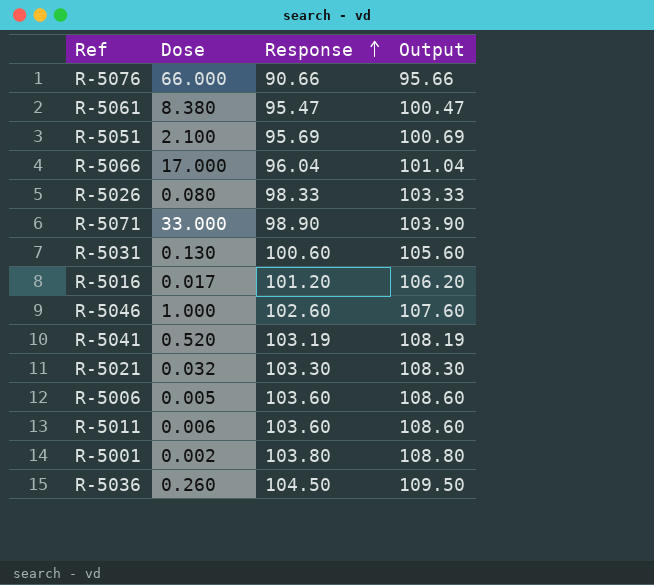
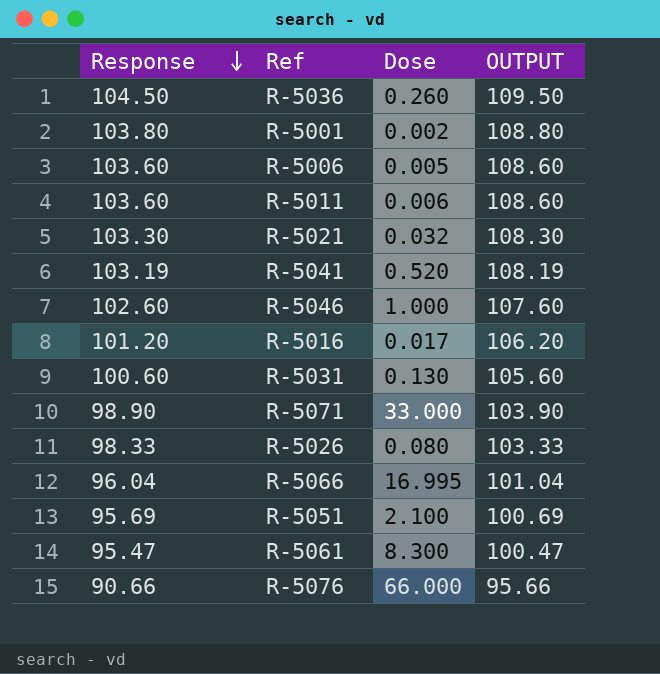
row order: Response ascending -> Response descending
column Response | position: 3 -> 1
column name: Output -> OUTPUT
R-5066 | Dose: 17.000 -> 16.995
R-5061 | Dose: 8.380 -> 8.300

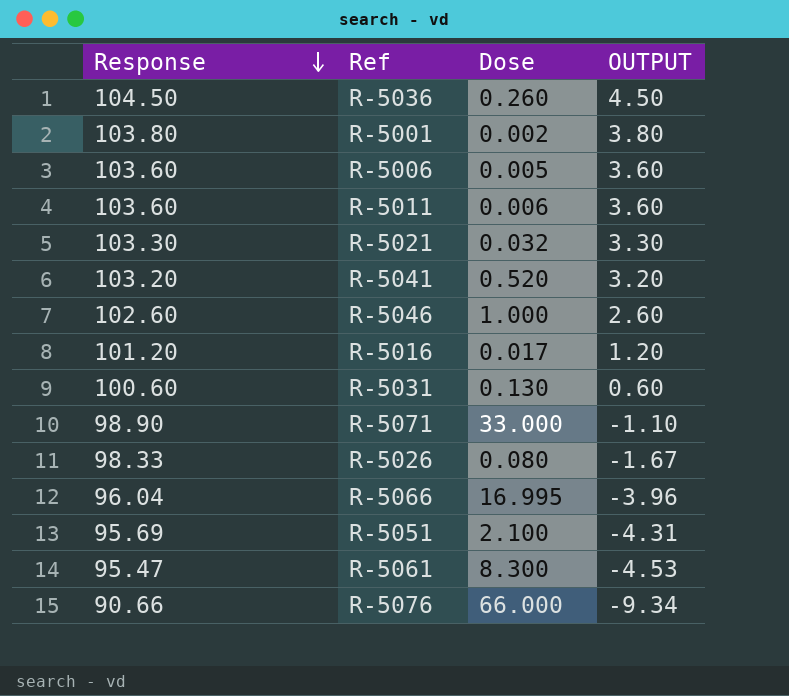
column OUTPUT | formula: [Response] + 5 -> [Response] - 100
R-5041 | Response: 103.19 -> 103.20

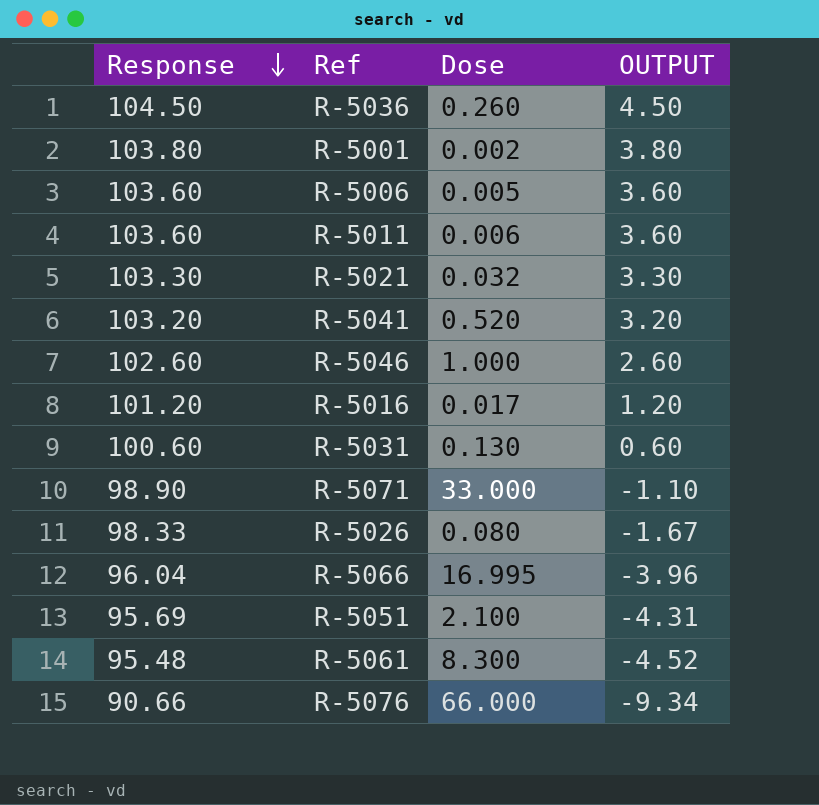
R-5061 | Response: 95.47 -> 95.48
R-5061 | OUTPUT: -4.53 -> -4.52

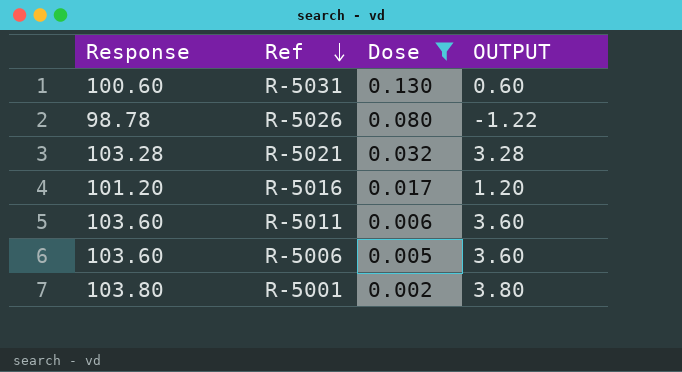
filter: none -> Dose <= 0.130
row order: Response descending -> Ref descending
R-5026 | Response: 98.33 -> 98.78
R-5026 | OUTPUT: -1.67 -> -1.22
R-5021 | Response: 103.30 -> 103.28
R-5021 | OUTPUT: 3.30 -> 3.28

